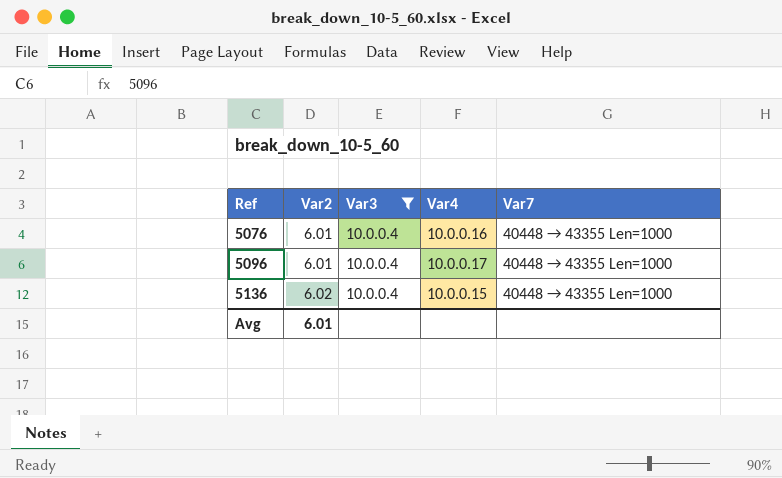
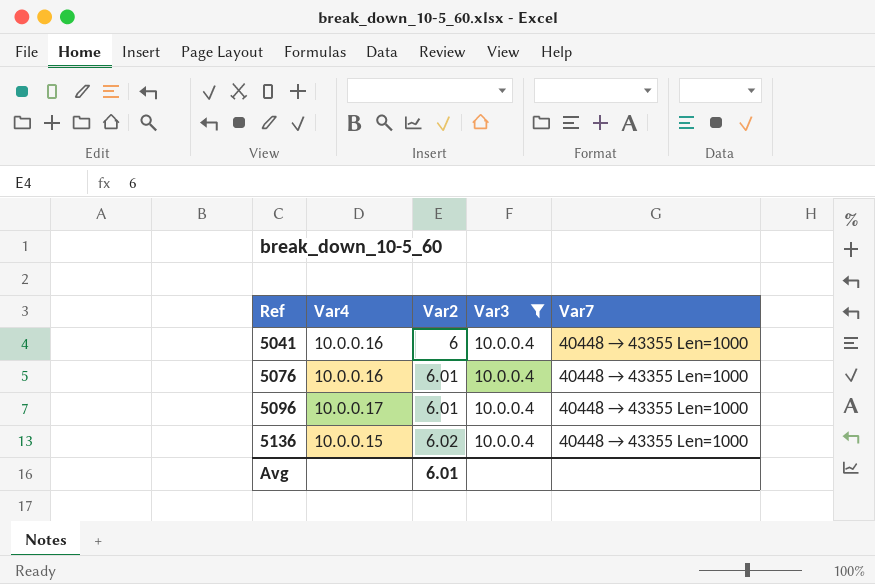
column Var4 | position: 4 -> 2
row 5041: none -> 10.0.0.16 | 6 | 10.0.0.4 | 40448 → 43355 Len=1000

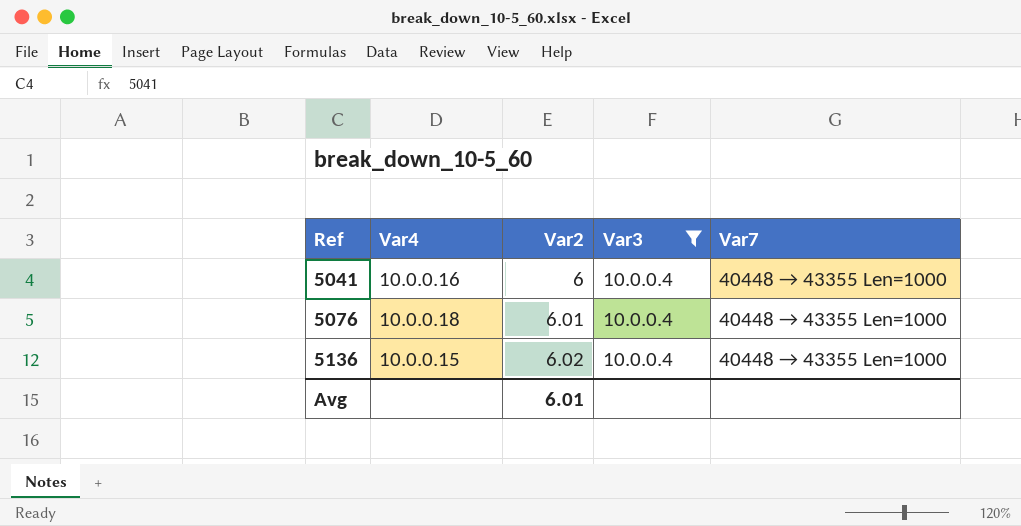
row 5096: 10.0.0.17 | 6.01 | 10.0.0.4 | 40448 → 43355 Len=1000 -> none
5076 | Var4: 10.0.0.16 -> 10.0.0.18

